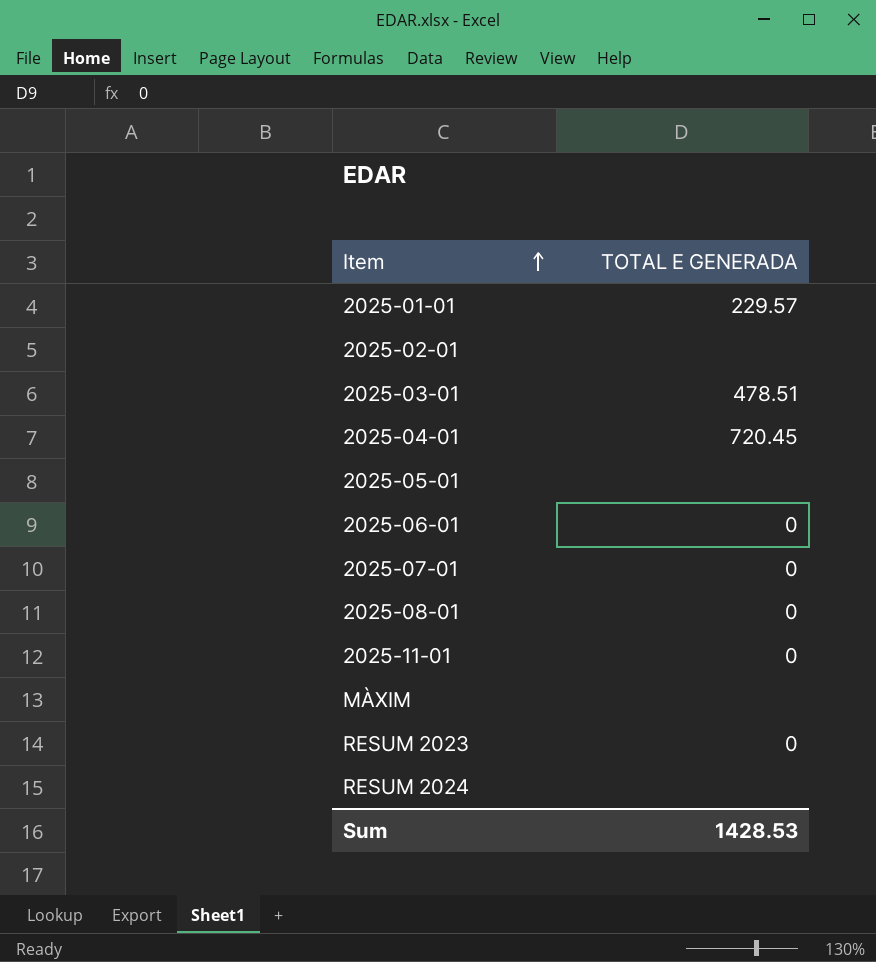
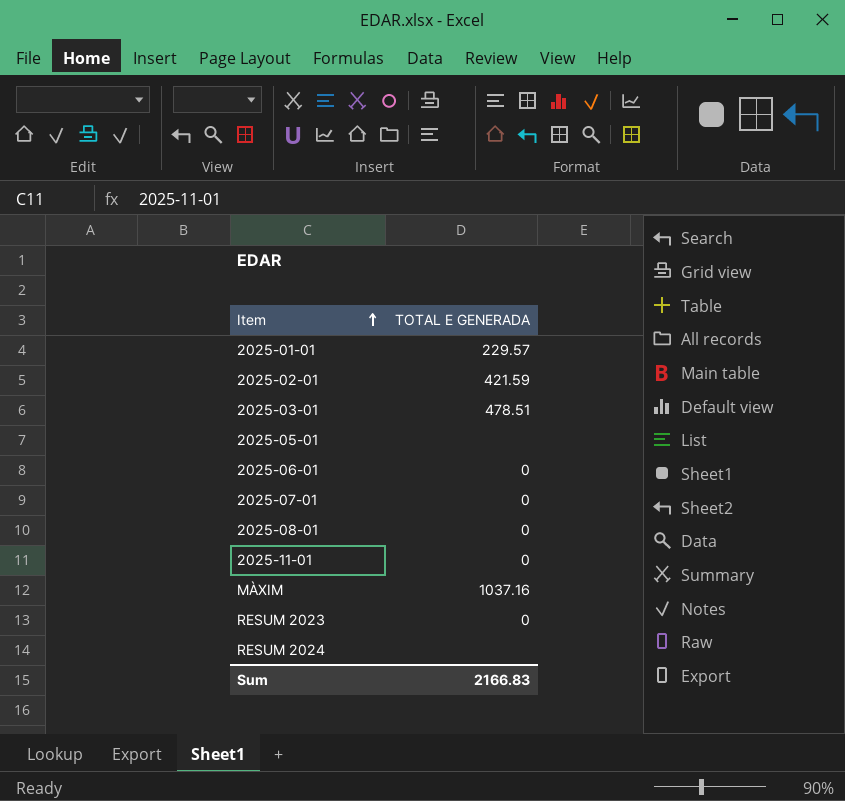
row 2025-04-01: 720.45 -> none
2025-02-01 | TOTAL E GENERADA: none -> 421.59
MÀXIM | TOTAL E GENERADA: none -> 1037.16
Sum | TOTAL E GENERADA: 1428.53 -> 2166.83

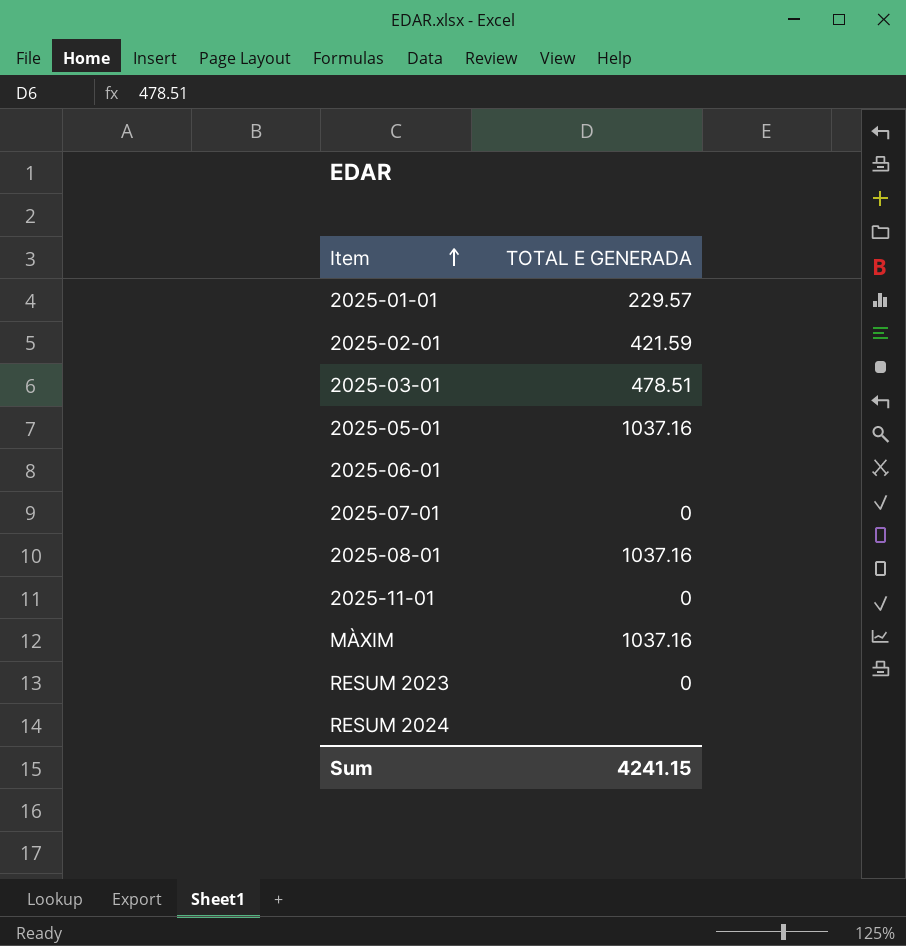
2025-05-01 | TOTAL E GENERADA: none -> 1037.16
2025-06-01 | TOTAL E GENERADA: 0 -> none
2025-08-01 | TOTAL E GENERADA: 0 -> 1037.16
Sum | TOTAL E GENERADA: 2166.83 -> 4241.15

